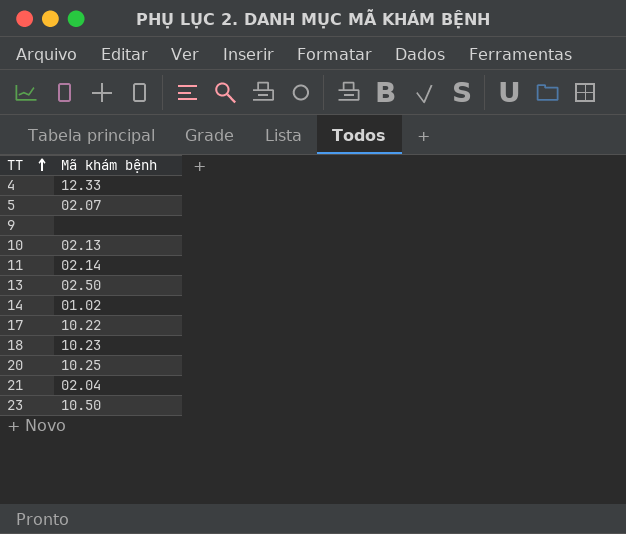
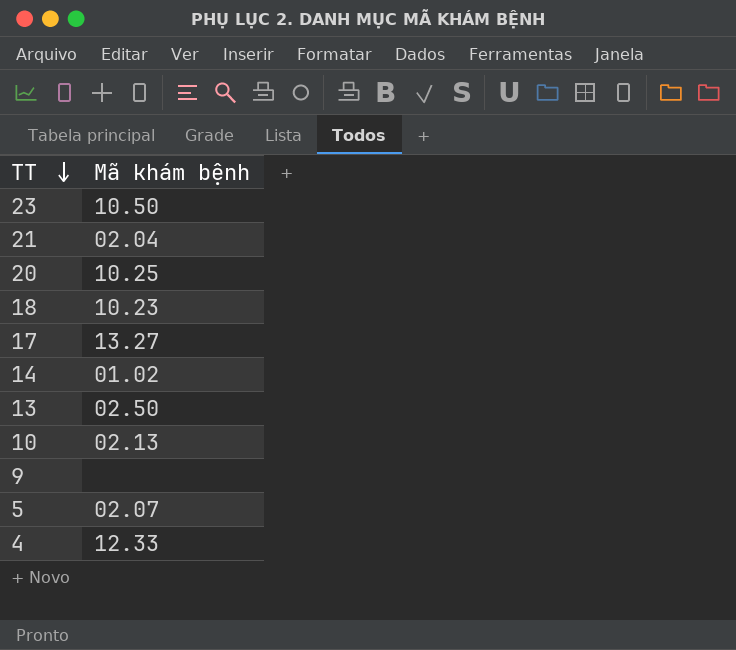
row order: TT ascending -> TT descending
row 11: 02.14 -> none
17 | Mã khám bệnh: 10.22 -> 13.27

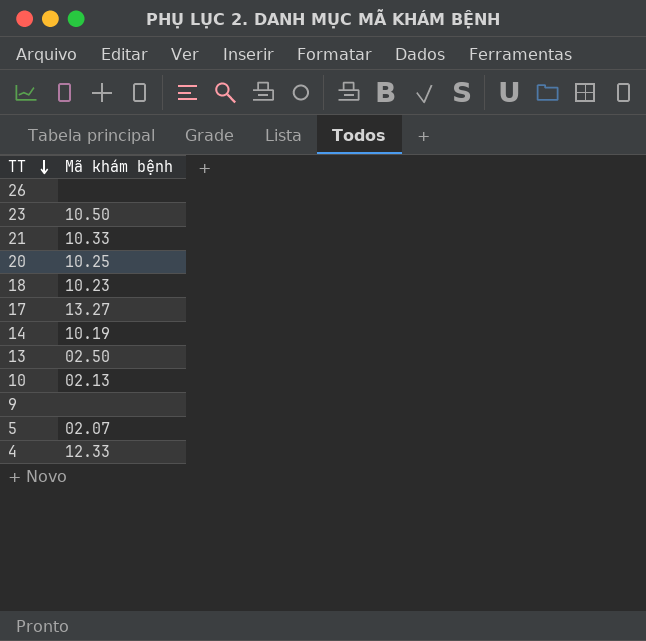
row 26: none -> none
21 | Mã khám bệnh: 02.04 -> 10.33
14 | Mã khám bệnh: 01.02 -> 10.19

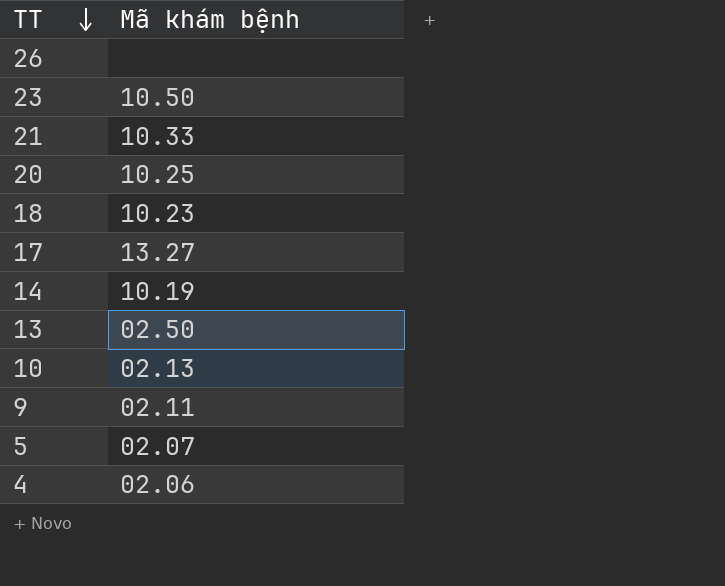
9 | Mã khám bệnh: none -> 02.11
4 | Mã khám bệnh: 12.33 -> 02.06

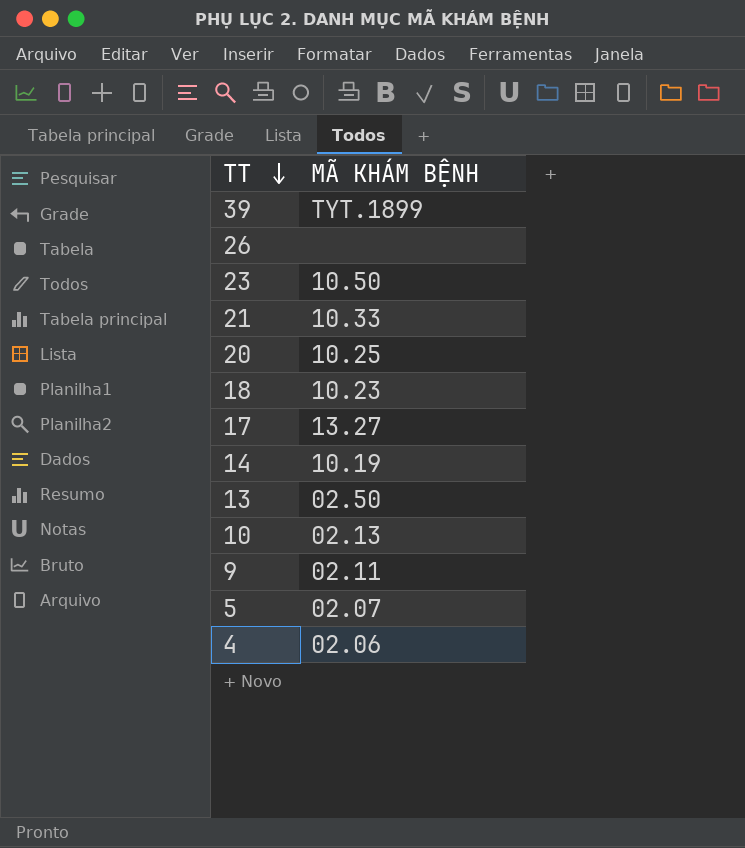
column name: Mã khám bệnh -> MÃ KHÁM BỆNH
row 39: none -> TYT.1899

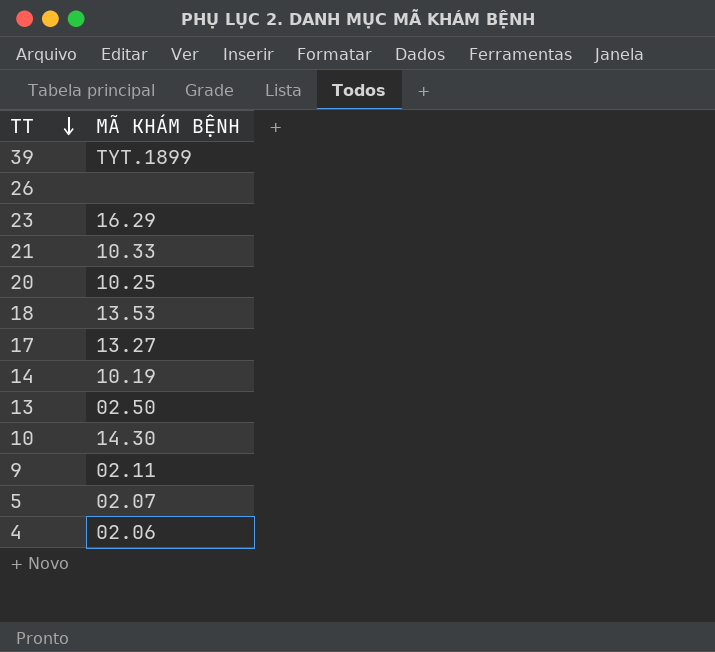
23 | MÃ KHÁM BỆNH: 10.50 -> 16.29
18 | MÃ KHÁM BỆNH: 10.23 -> 13.53
10 | MÃ KHÁM BỆNH: 02.13 -> 14.30

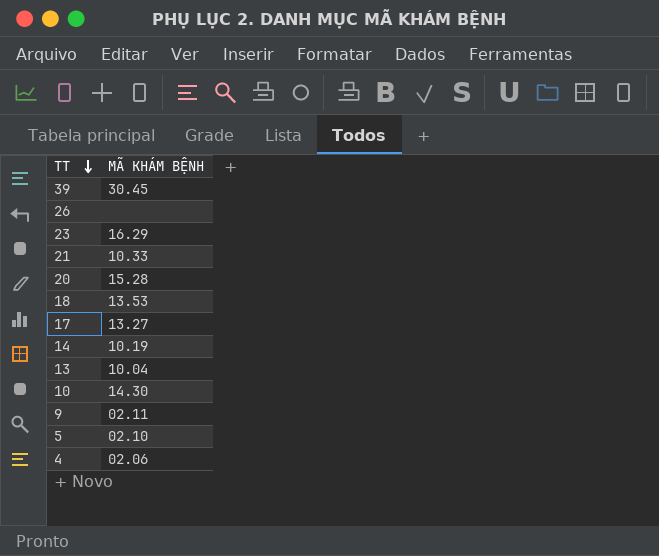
39 | MÃ KHÁM BỆNH: TYT.1899 -> 30.45
20 | MÃ KHÁM BỆNH: 10.25 -> 15.28
13 | MÃ KHÁM BỆNH: 02.50 -> 10.04
5 | MÃ KHÁM BỆNH: 02.07 -> 02.10

